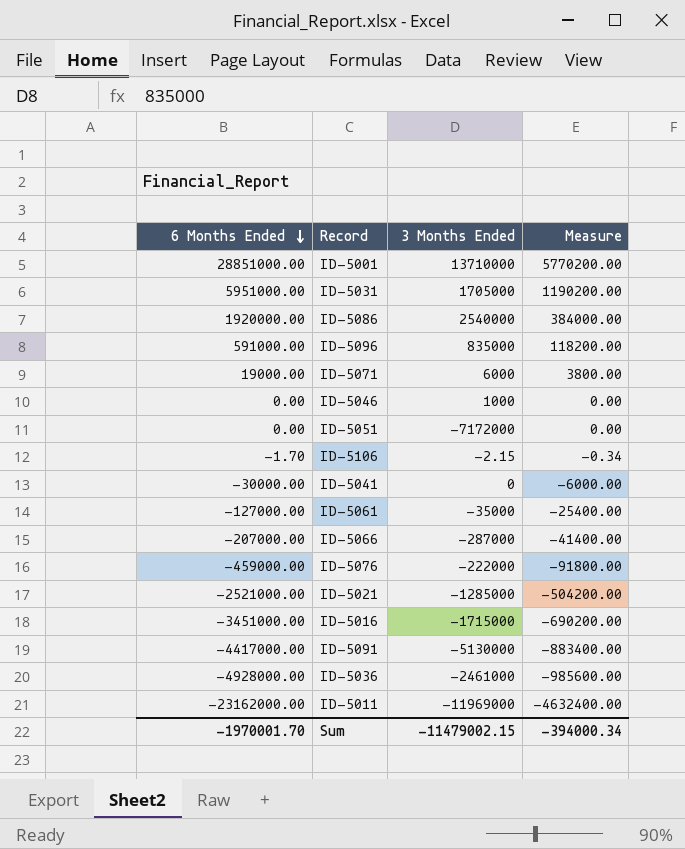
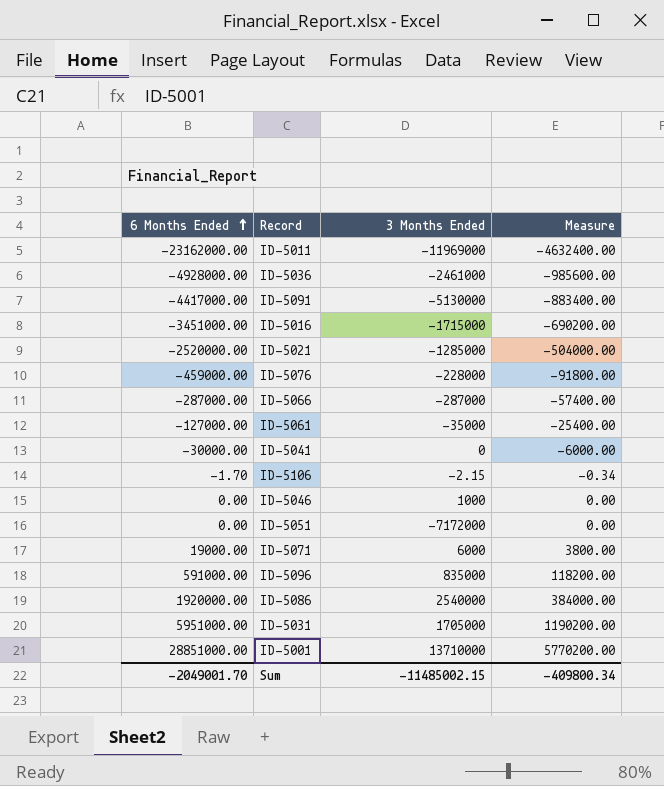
row order: 6 Months Ended descending -> 6 Months Ended ascending
ID-5021 | 6 Months Ended: -2521000.00 -> -2520000.00
ID-5021 | Measure: -504200.00 -> -504000.00
ID-5076 | 3 Months Ended: -222000 -> -228000
ID-5066 | 6 Months Ended: -207000.00 -> -287000.00
ID-5066 | Measure: -41400.00 -> -57400.00
Sum | 6 Months Ended: -1970001.70 -> -2049001.70
Sum | 3 Months Ended: -11479002.15 -> -11485002.15
Sum | Measure: -394000.34 -> -409800.34

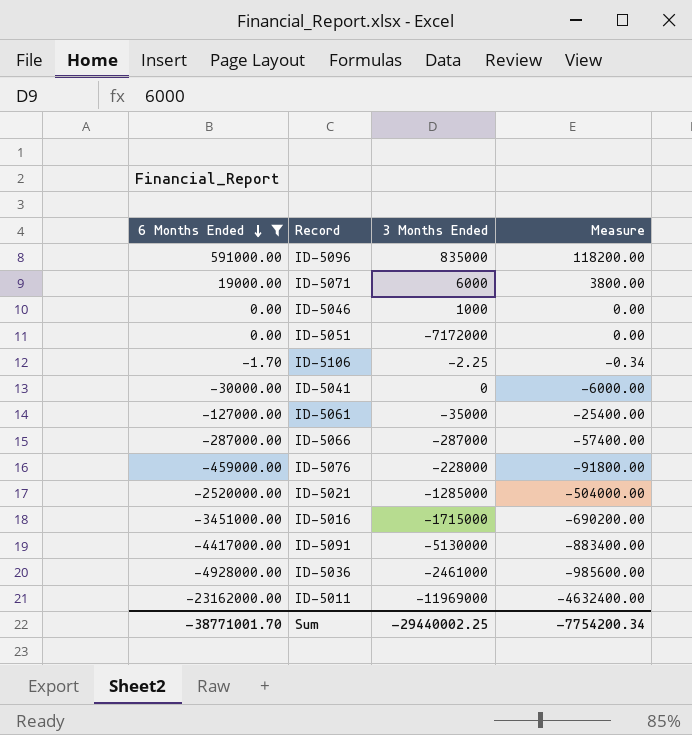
filter: none -> 6 Months Ended <= 591000.00
row order: 6 Months Ended ascending -> 6 Months Ended descending
ID-5106 | 3 Months Ended: -2.15 -> -2.25
Sum | 6 Months Ended: -2049001.70 -> -38771001.70
Sum | 3 Months Ended: -11485002.15 -> -29440002.25
Sum | Measure: -409800.34 -> -7754200.34

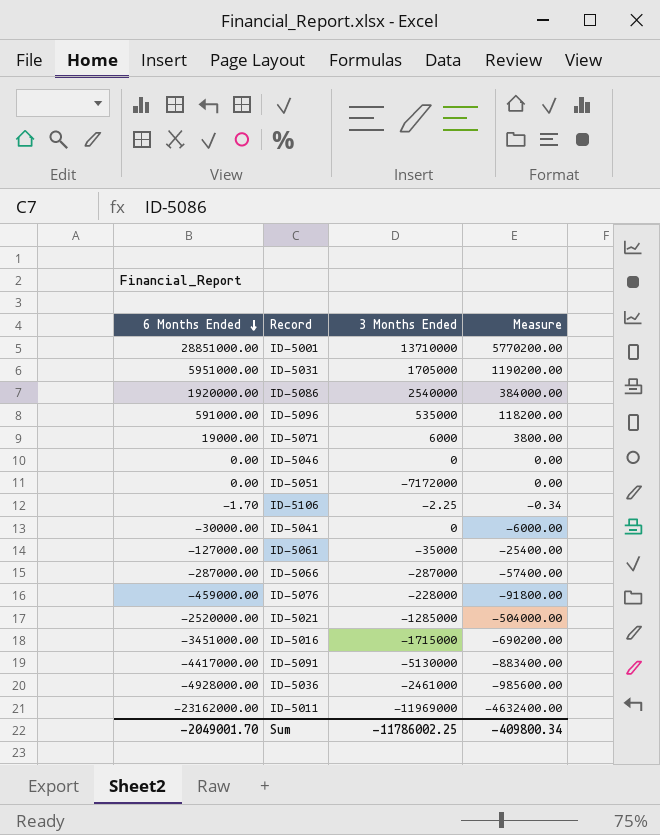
filter: 6 Months Ended <= 591000.00 -> none
ID-5096 | 3 Months Ended: 835000 -> 535000
ID-5046 | 3 Months Ended: 1000 -> 0
Sum | 6 Months Ended: -38771001.70 -> -2049001.70
Sum | 3 Months Ended: -29440002.25 -> -11786002.25
Sum | Measure: -7754200.34 -> -409800.34

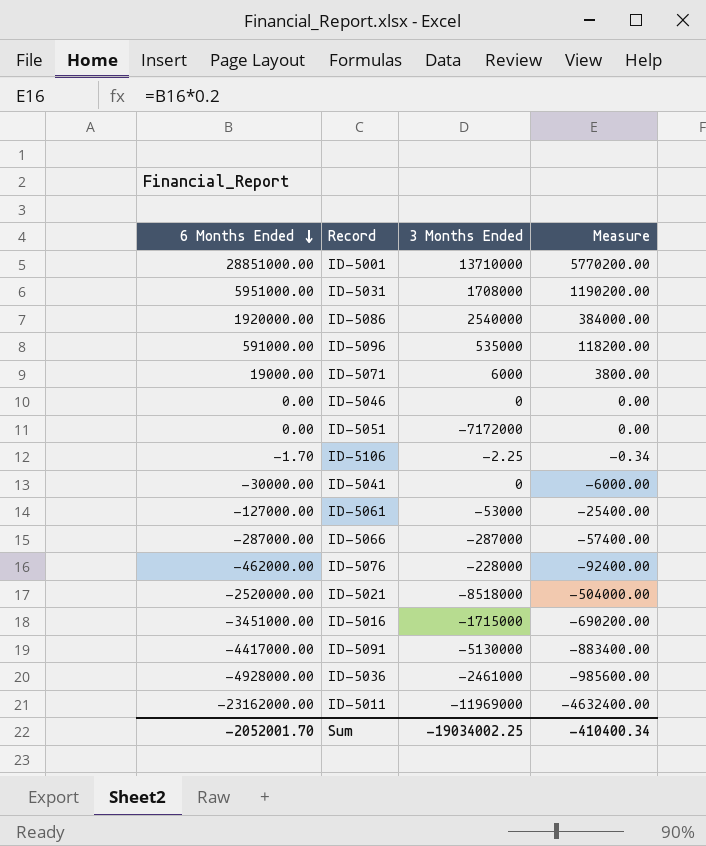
ID-5031 | 3 Months Ended: 1705000 -> 1708000
ID-5061 | 3 Months Ended: -35000 -> -53000
ID-5076 | 6 Months Ended: -459000.00 -> -462000.00
ID-5076 | Measure: -91800.00 -> -92400.00
ID-5021 | 3 Months Ended: -1285000 -> -8518000
Sum | 6 Months Ended: -2049001.70 -> -2052001.70
Sum | 3 Months Ended: -11786002.25 -> -19034002.25
Sum | Measure: -409800.34 -> -410400.34

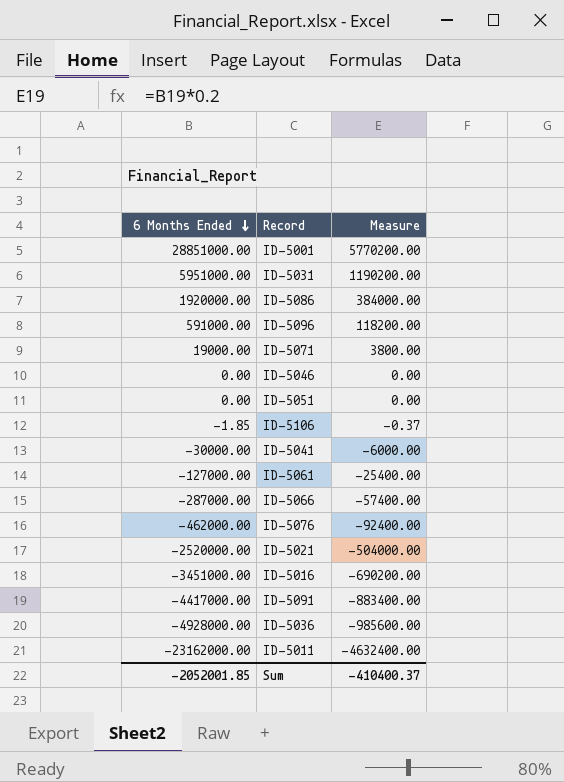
column 3 Months Ended | position: 3 -> none
ID-5106 | 6 Months Ended: -1.70 -> -1.85
ID-5106 | Measure: -0.34 -> -0.37
Sum | 6 Months Ended: -2052001.70 -> -2052001.85
Sum | Measure: -410400.34 -> -410400.37

